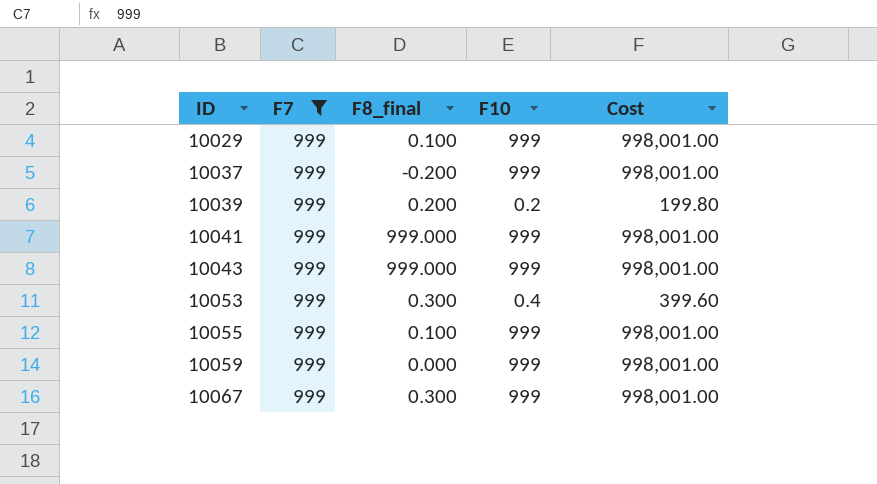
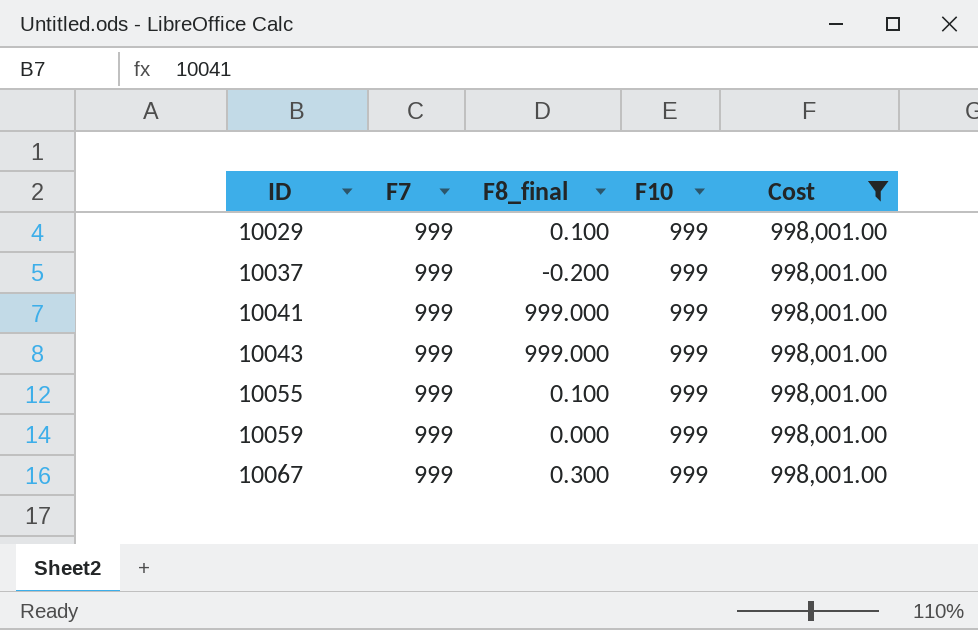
filter: F7 = 999 -> Cost = 998,001.00

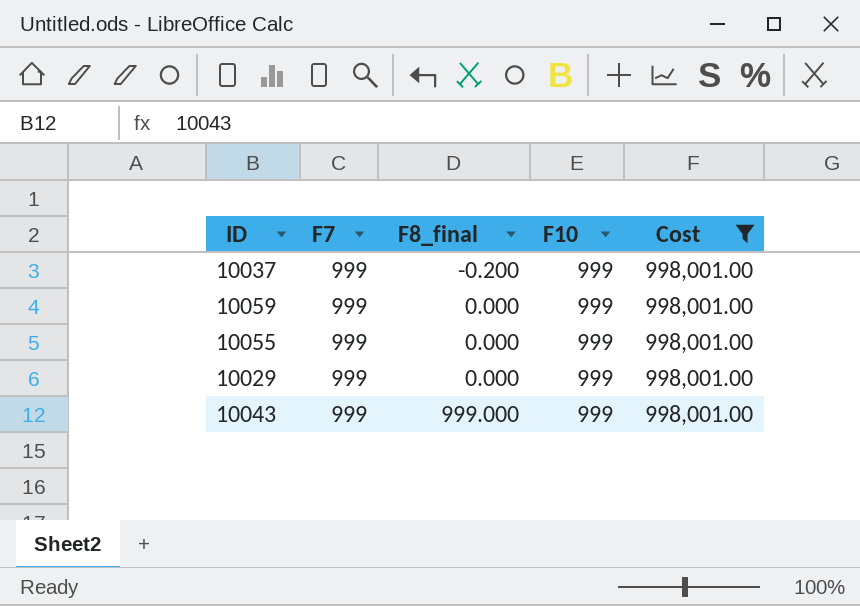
row order: ID ascending -> F8_final ascending
row 10041: 999 | 999.000 | 999 | 998,001.00 -> none
row 10067: 999 | 0.300 | 999 | 998,001.00 -> none
10055 | F8_final: 0.100 -> 0.000
10029 | F8_final: 0.100 -> 0.000

